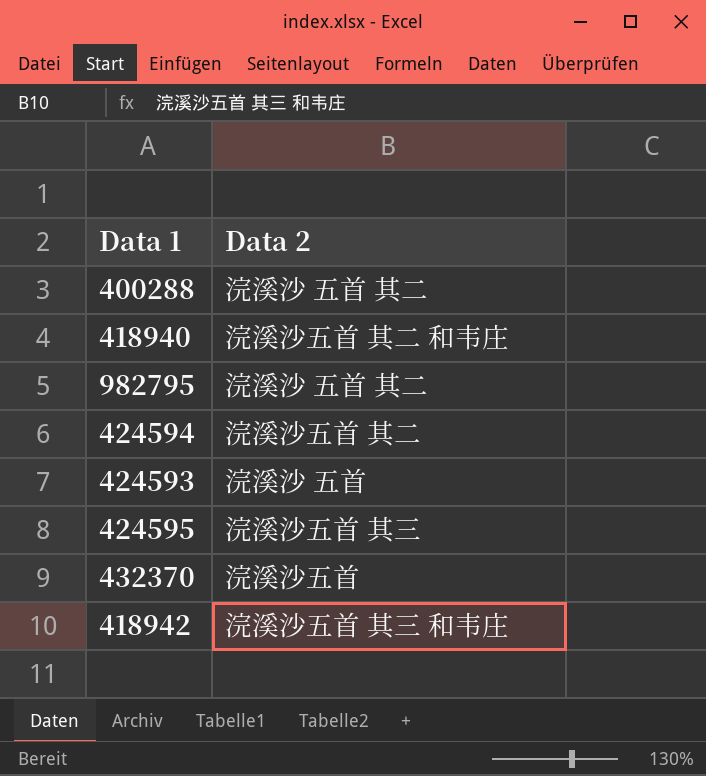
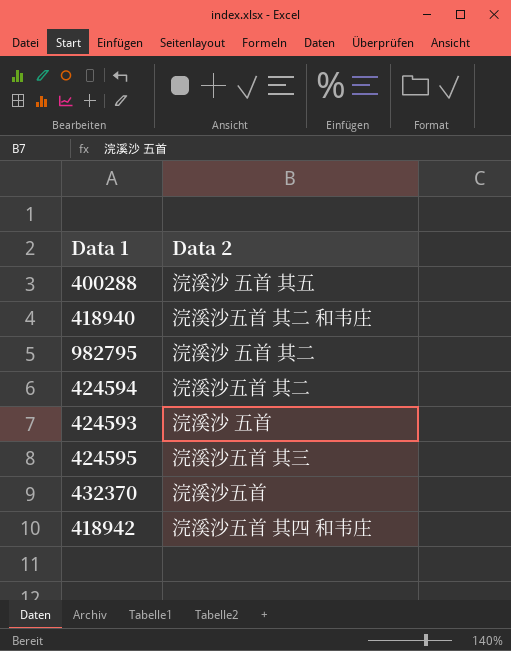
400288 | Data 2: 浣溪沙 五首 其二 -> 浣溪沙 五首 其五
418942 | Data 2: 浣溪沙五首 其三 和韦庄 -> 浣溪沙五首 其四 和韦庄

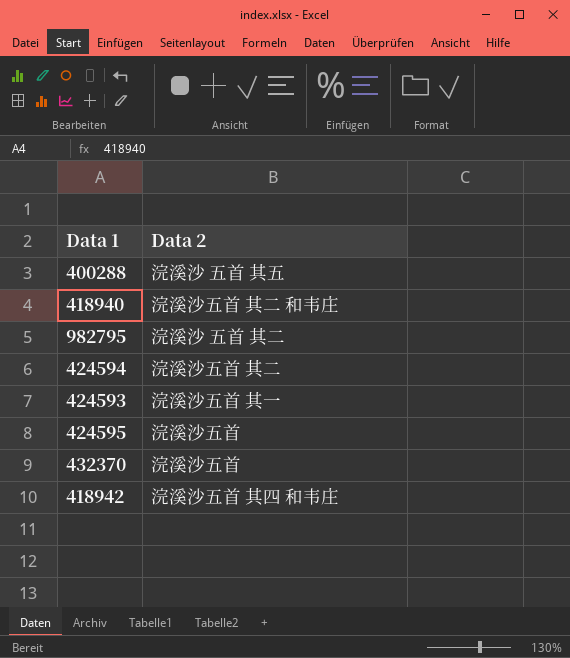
424593 | Data 2: 浣溪沙 五首 -> 浣溪沙五首 其一
424595 | Data 2: 浣溪沙五首 其三 -> 浣溪沙五首

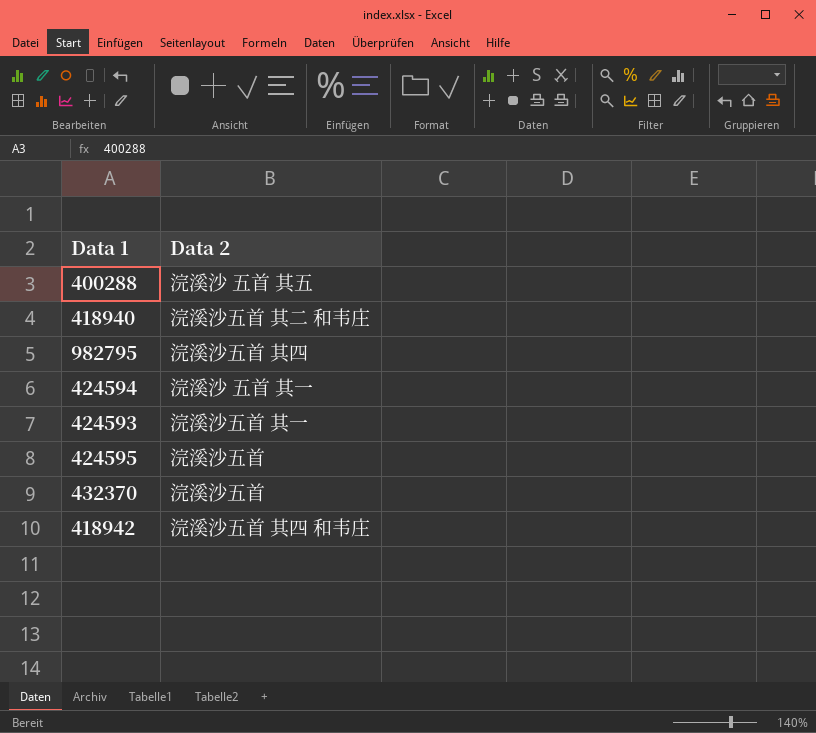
982795 | Data 2: 浣溪沙 五首 其二 -> 浣溪沙五首 其四
424594 | Data 2: 浣溪沙五首 其二 -> 浣溪沙 五首 其一

